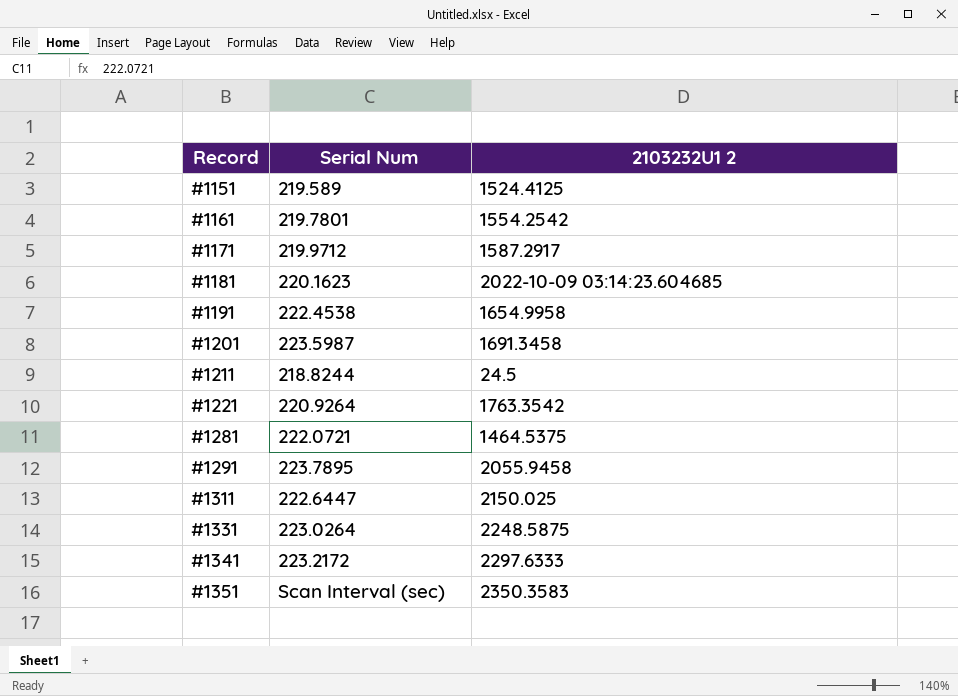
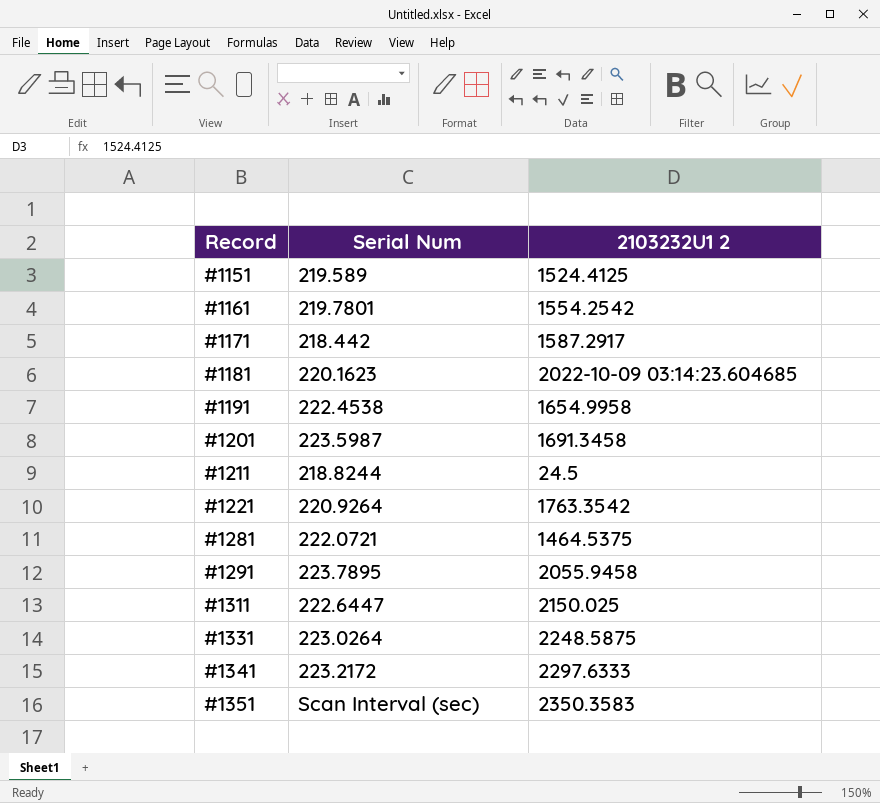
#1171 | Serial Num: 219.9712 -> 218.442

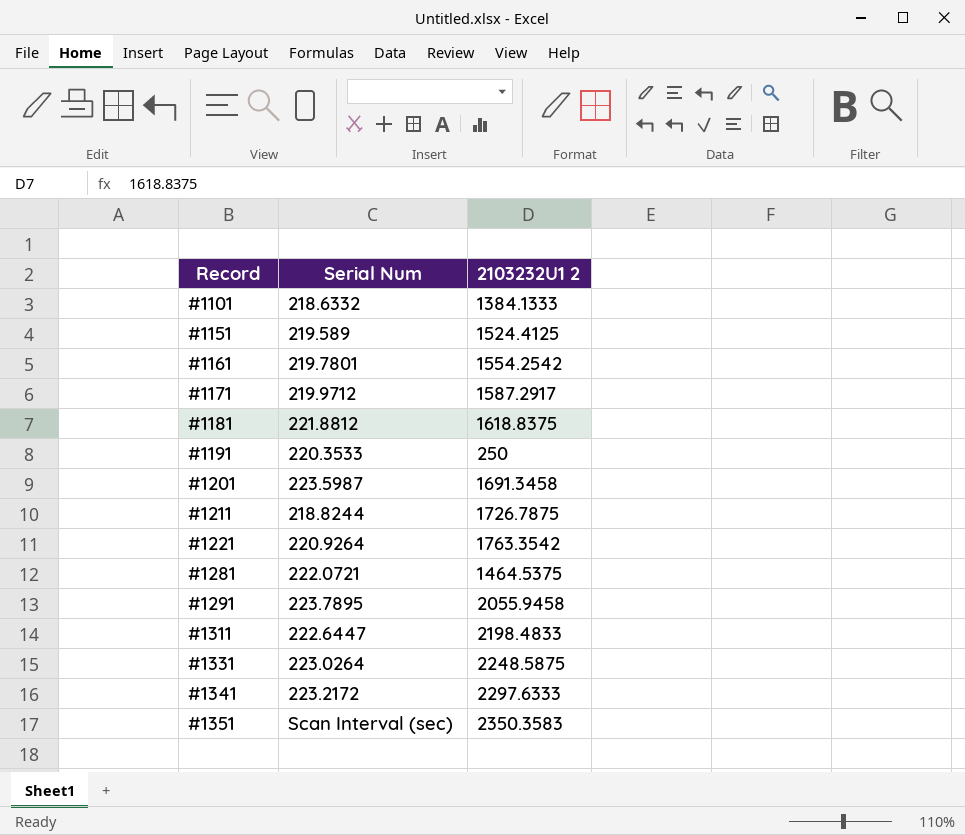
row #1101: none -> 218.6332 | 1384.1333
#1171 | Serial Num: 218.442 -> 219.9712
#1181 | Serial Num: 220.1623 -> 221.8812
#1181 | 2103232U1 2: 2022-10-09 03:14:23.604685 -> 1618.8375
#1191 | Serial Num: 222.4538 -> 220.3533
#1191 | 2103232U1 2: 1654.9958 -> 250
#1211 | 2103232U1 2: 24.5 -> 1726.7875
#1311 | 2103232U1 2: 2150.025 -> 2198.4833

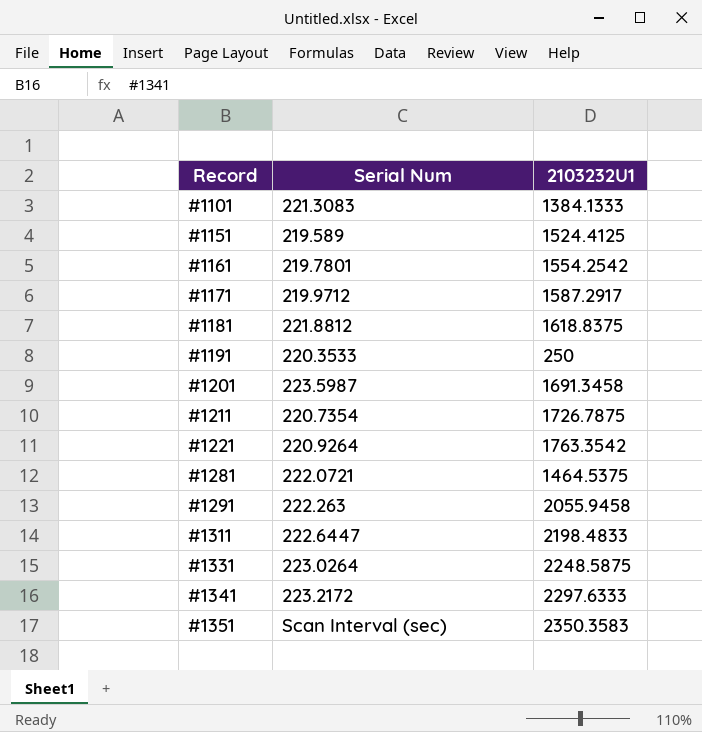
column name: 2103232U1 2 -> 2103232U1
#1101 | Serial Num: 218.6332 -> 221.3083
#1211 | Serial Num: 218.8244 -> 220.7354
#1291 | Serial Num: 223.7895 -> 222.263

